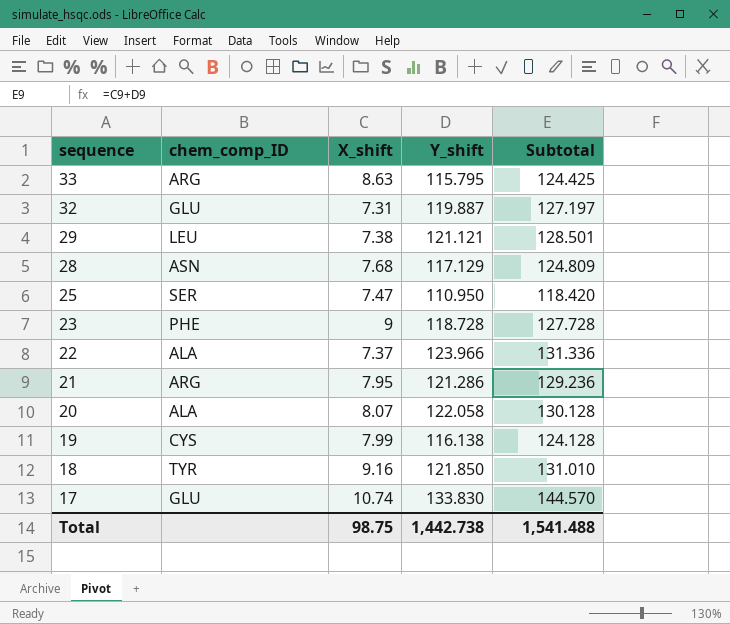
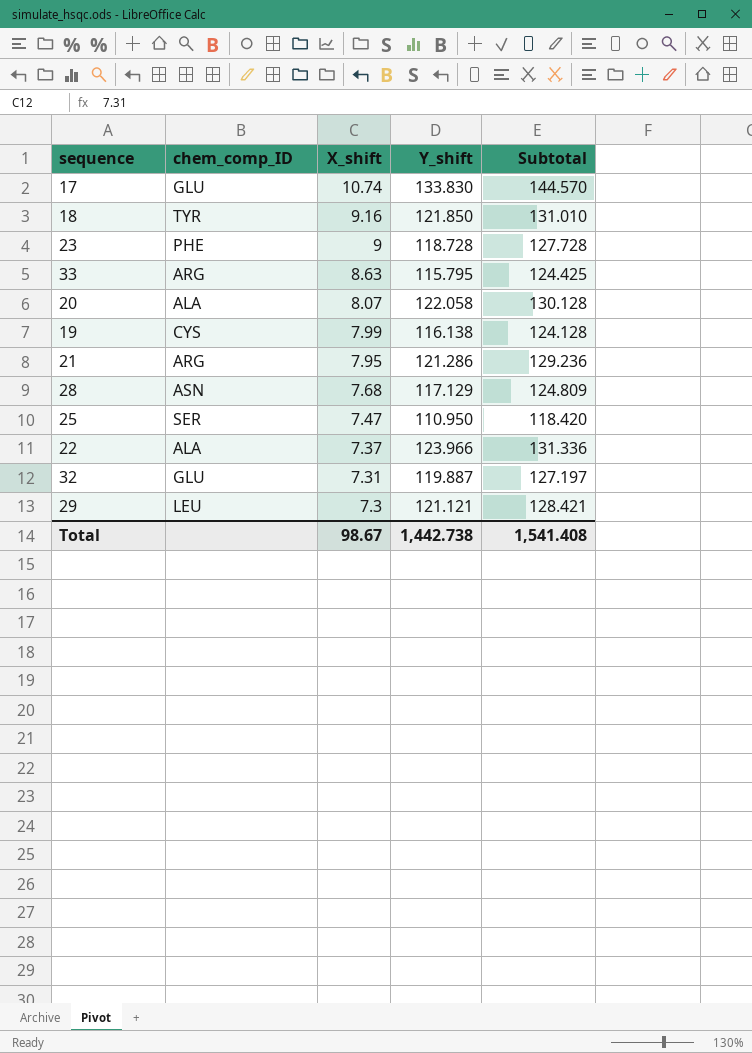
row order: sequence descending -> X_shift descending
29 | X_shift: 7.38 -> 7.3
29 | Subtotal: 128.501 -> 128.421
Total | X_shift: 98.75 -> 98.67
Total | Subtotal: 1,541.488 -> 1,541.408

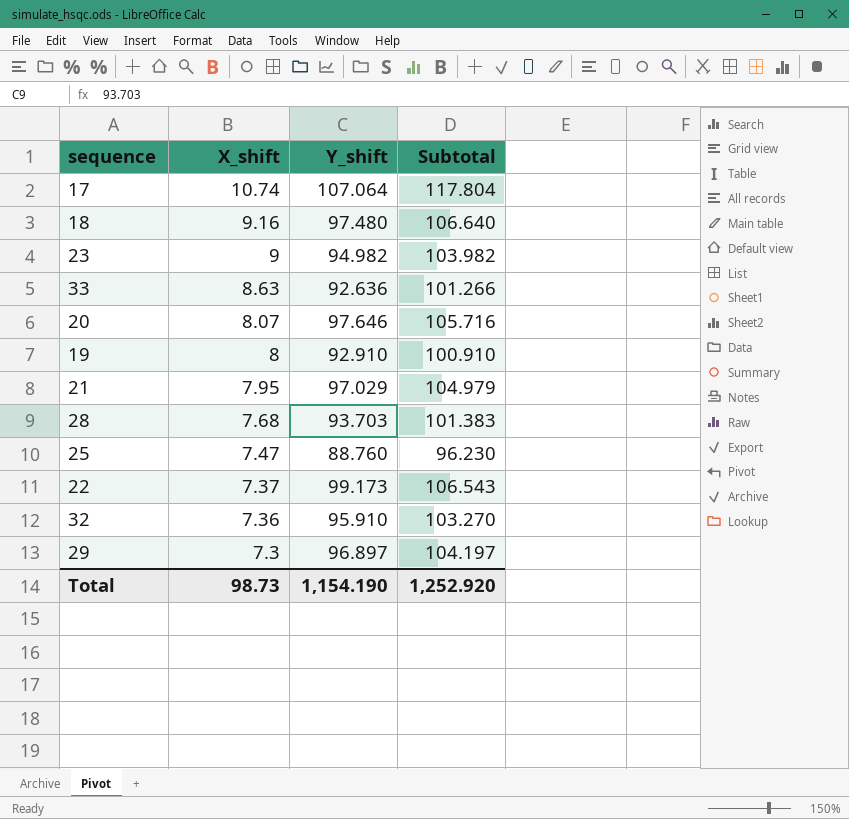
column chem_comp_ID | position: 2 -> none
17 | Y_shift: 133.830 -> 107.064
17 | Subtotal: 144.570 -> 117.804
18 | Y_shift: 121.850 -> 97.480
18 | Subtotal: 131.010 -> 106.640
23 | Y_shift: 118.728 -> 94.982
23 | Subtotal: 127.728 -> 103.982
33 | Y_shift: 115.795 -> 92.636
33 | Subtotal: 124.425 -> 101.266
20 | Y_shift: 122.058 -> 97.646
20 | Subtotal: 130.128 -> 105.716
19 | X_shift: 7.99 -> 8
19 | Y_shift: 116.138 -> 92.910
19 | Subtotal: 124.128 -> 100.910
21 | Y_shift: 121.286 -> 97.029
21 | Subtotal: 129.236 -> 104.979
28 | Y_shift: 117.129 -> 93.703
28 | Subtotal: 124.809 -> 101.383
25 | Y_shift: 110.950 -> 88.760
25 | Subtotal: 118.420 -> 96.230
22 | Y_shift: 123.966 -> 99.173
22 | Subtotal: 131.336 -> 106.543
32 | X_shift: 7.31 -> 7.36
32 | Y_shift: 119.887 -> 95.910
32 | Subtotal: 127.197 -> 103.270
29 | Y_shift: 121.121 -> 96.897
29 | Subtotal: 128.421 -> 104.197
Total | X_shift: 98.67 -> 98.73
Total | Y_shift: 1,442.738 -> 1,154.190
Total | Subtotal: 1,541.408 -> 1,252.920

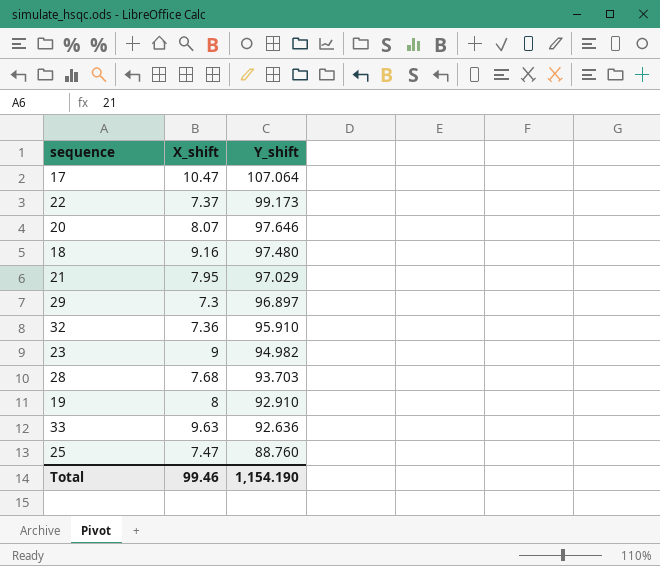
row order: X_shift descending -> Y_shift descending
column Subtotal | formula: [X_shift] + [Y_shift] -> none
17 | X_shift: 10.74 -> 10.47
33 | X_shift: 8.63 -> 9.63
Total | X_shift: 98.73 -> 99.46

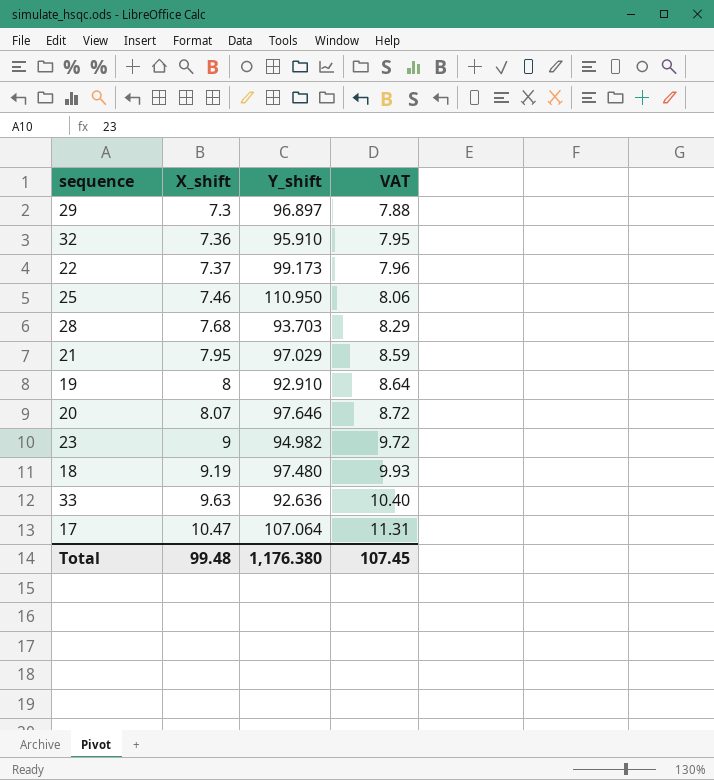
row order: Y_shift descending -> X_shift ascending
column VAT | formula: none -> [X_shift] * 1.08
25 | X_shift: 7.47 -> 7.46
25 | Y_shift: 88.760 -> 110.950
18 | X_shift: 9.16 -> 9.19
Total | X_shift: 99.46 -> 99.48
Total | Y_shift: 1,154.190 -> 1,176.380

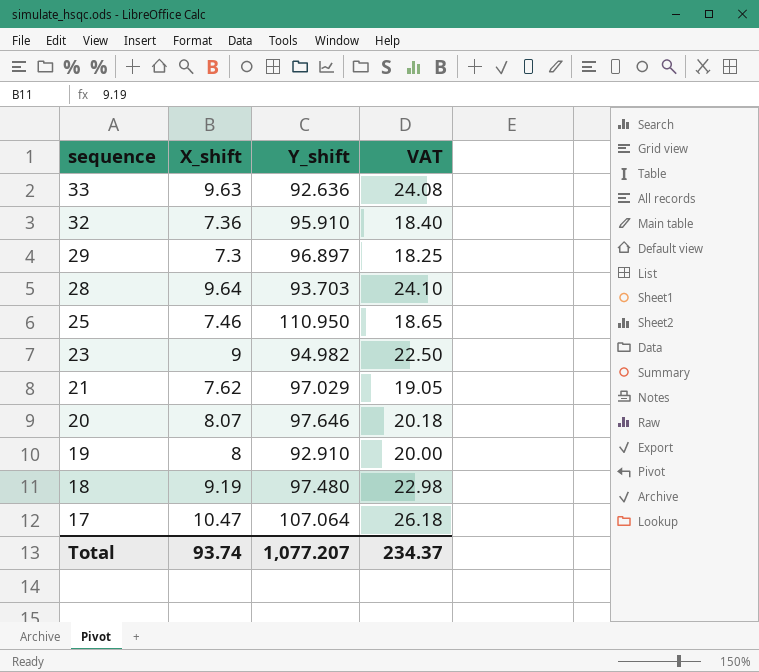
row order: X_shift ascending -> sequence descending
column VAT | formula: [X_shift] * 1.08 -> [X_shift] * 2.5
row 22: 7.37 | 99.173 | 7.96 -> none
28 | X_shift: 7.68 -> 9.64
21 | X_shift: 7.95 -> 7.62
Total | X_shift: 99.48 -> 93.74
Total | Y_shift: 1,176.380 -> 1,077.207
Total | VAT: 107.45 -> 234.37

